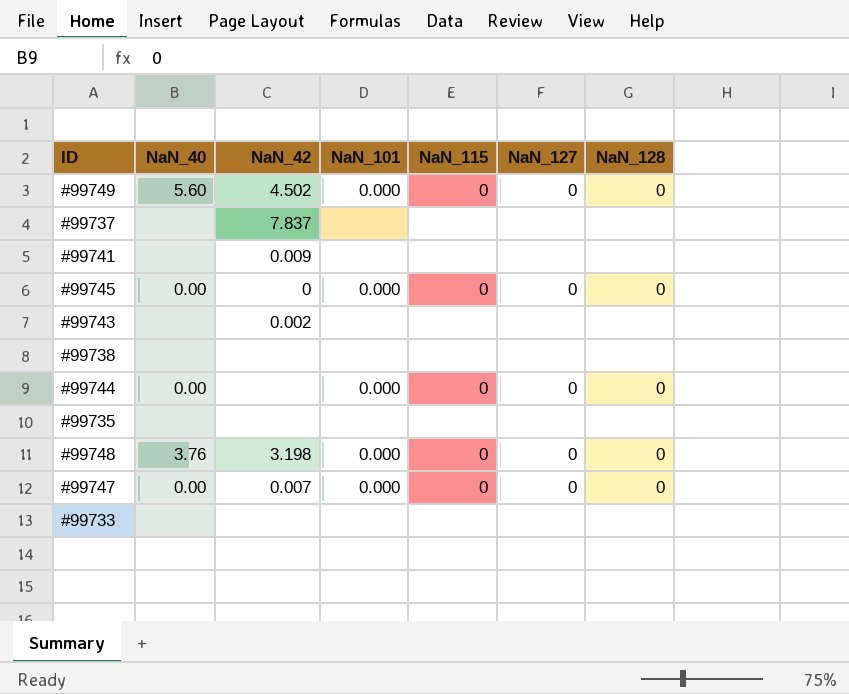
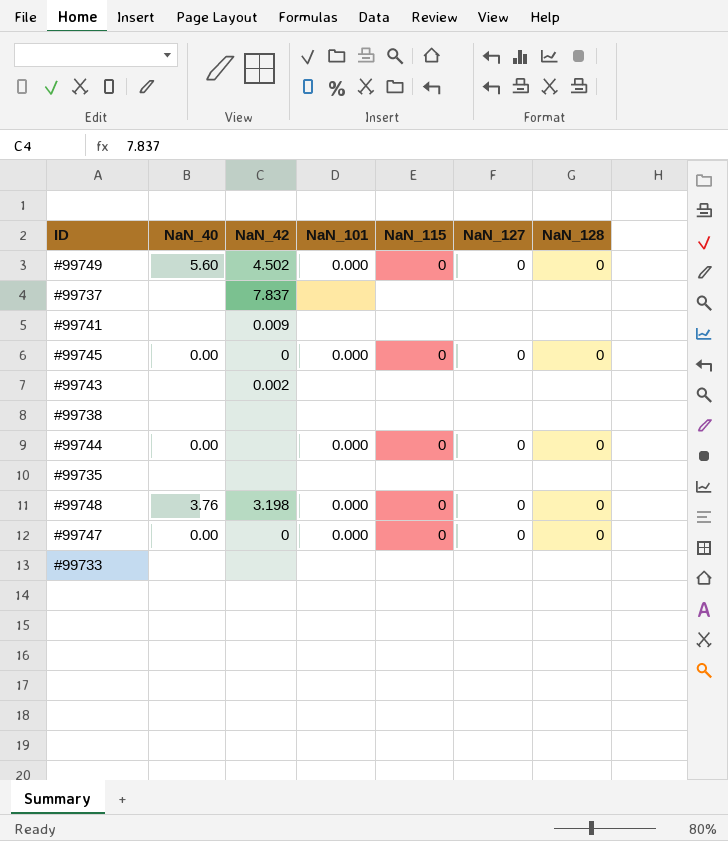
#99747 | NaN_42: 0.007 -> 0

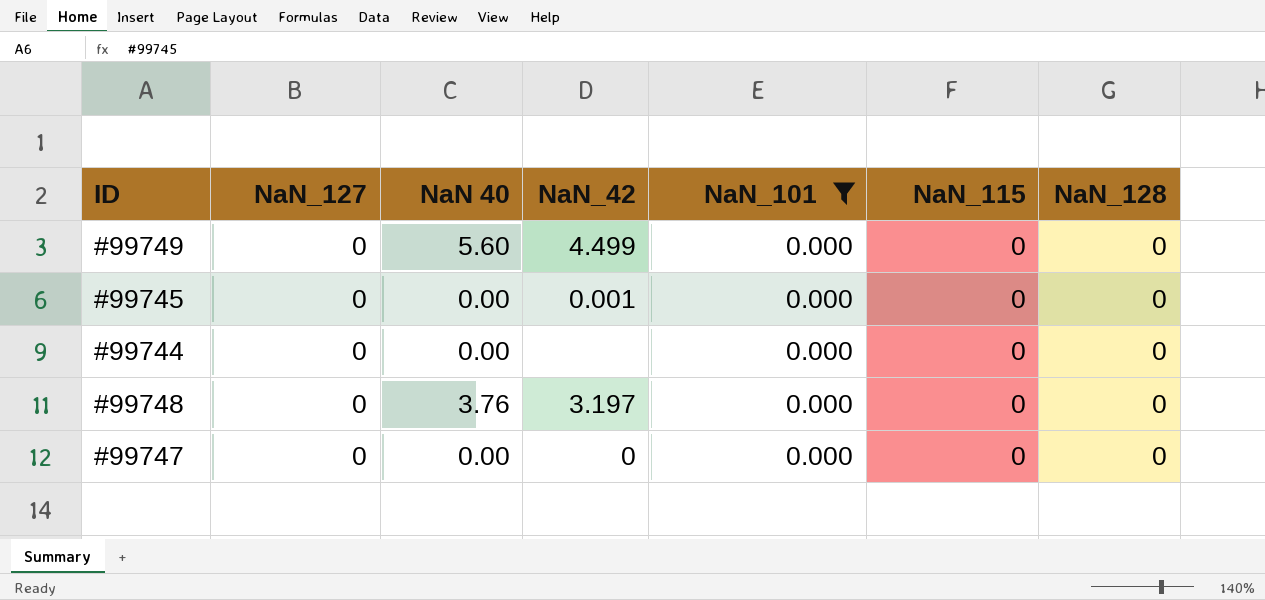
filter: none -> NaN_101 = 0.000
column NaN_127 | position: 6 -> 2
column name: NaN_40 -> NaN 40
#99749 | NaN_42: 4.502 -> 4.499
#99745 | NaN_42: 0 -> 0.001
#99748 | NaN_42: 3.198 -> 3.197

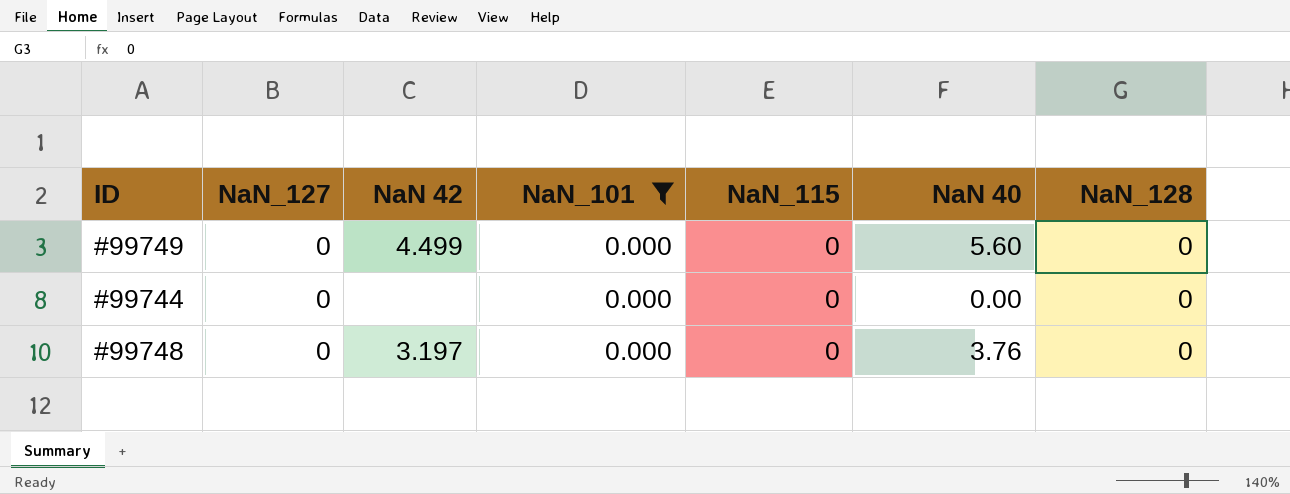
column name: NaN_42 -> NaN 42
column NaN 40 | position: 3 -> 6
row #99745: 0 | 0.00 | 0.001 | 0.000 | 0 | 0 -> none
row #99747: 0 | 0.00 | 0 | 0.000 | 0 | 0 -> none

